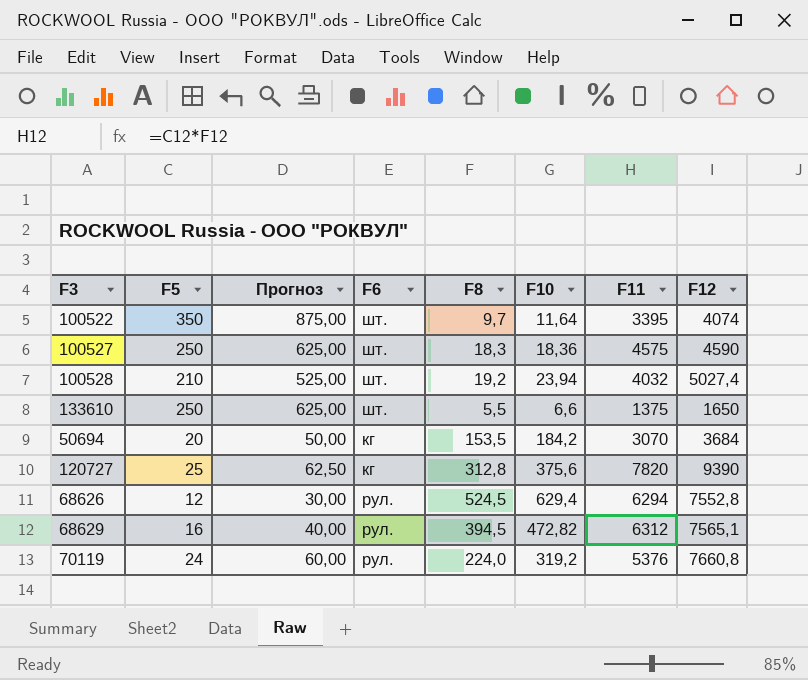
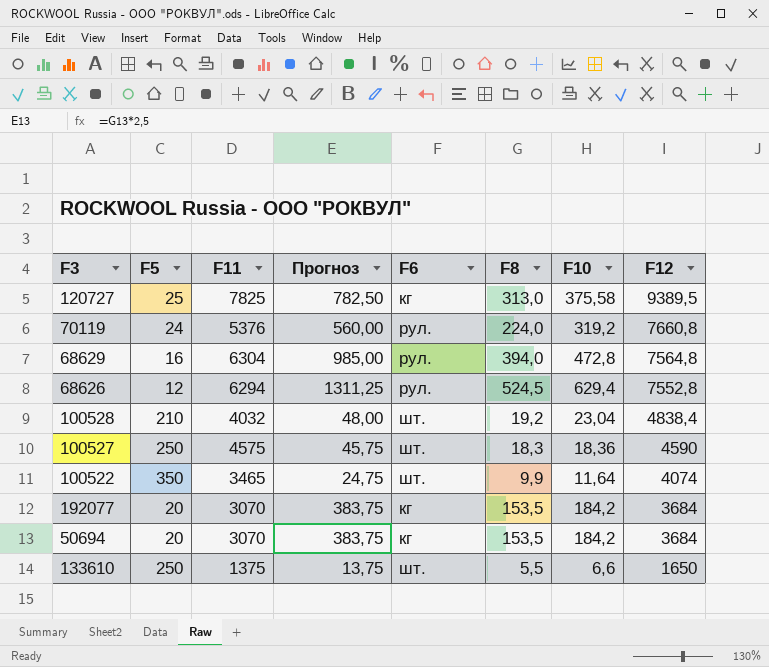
row order: none -> F12 descending
column F11 | position: 7 -> 3
column Прогноз | formula: [F5] * 2,5 -> [F8] * 2,5
120727 | F11: 7820 -> 7825
120727 | F8: 312,8 -> 313,0
120727 | F10: 375,6 -> 375,58
120727 | F12: 9390 -> 9389,5
68629 | F11: 6312 -> 6304
68629 | F8: 394,5 -> 394,0
68629 | F10: 472,82 -> 472,8
68629 | F12: 7565,1 -> 7564,8
100528 | F10: 23,94 -> 23,04
100528 | F12: 5027,4 -> 4838,4
100522 | F11: 3395 -> 3465
100522 | F8: 9,7 -> 9,9
row 192077: none -> 20 | 3070 | 383,75 | кг | 153,5 | 184,2 | 3684

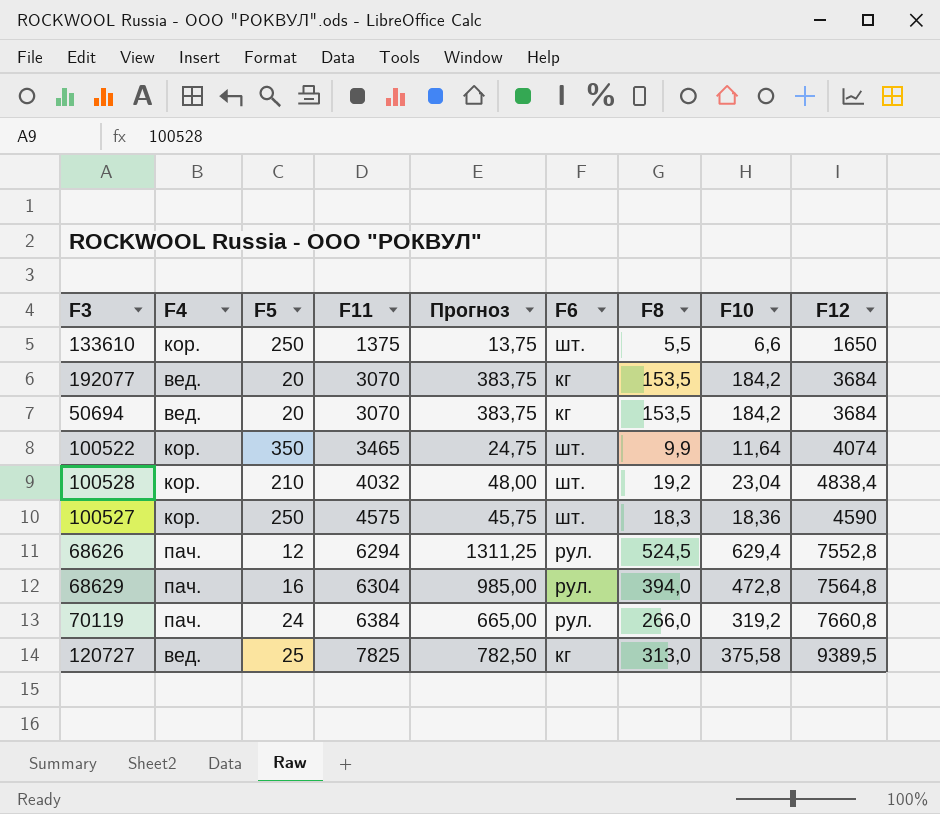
row order: F12 descending -> F11 ascending
column F4 | position: none -> 2
70119 | F11: 5376 -> 6384
70119 | Прогноз: 560,00 -> 665,00
70119 | F8: 224,0 -> 266,0

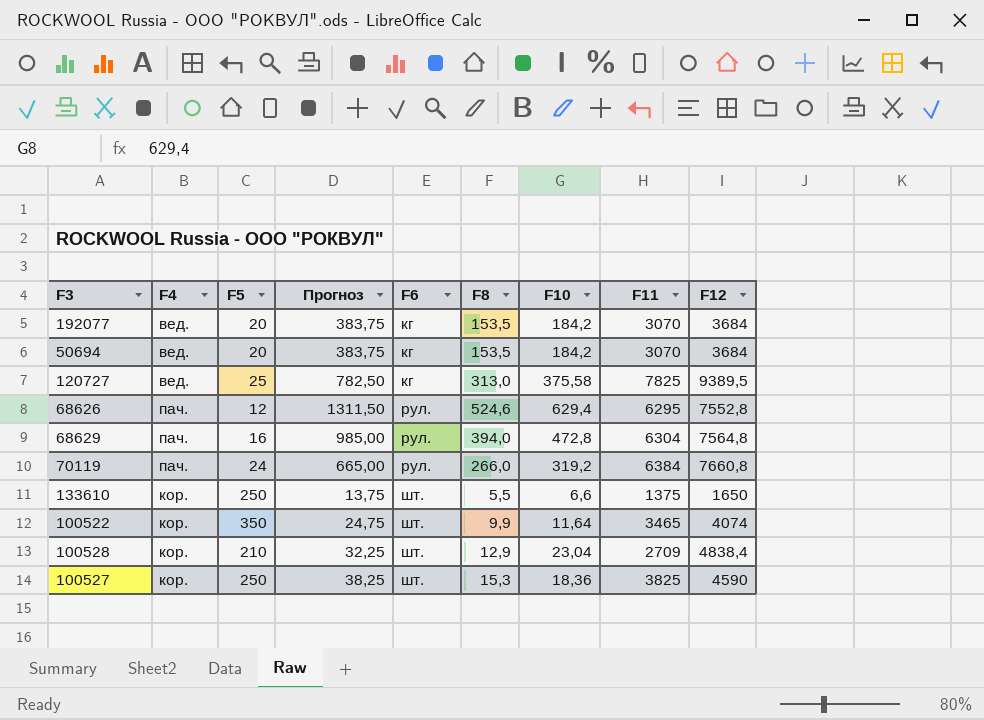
row order: F11 ascending -> F6 ascending
column F11 | position: 4 -> 8
68626 | Прогноз: 1311,25 -> 1311,50
68626 | F8: 524,5 -> 524,6
68626 | F11: 6294 -> 6295
100528 | Прогноз: 48,00 -> 32,25
100528 | F8: 19,2 -> 12,9
100528 | F11: 4032 -> 2709
100527 | Прогноз: 45,75 -> 38,25
100527 | F8: 18,3 -> 15,3
100527 | F11: 4575 -> 3825

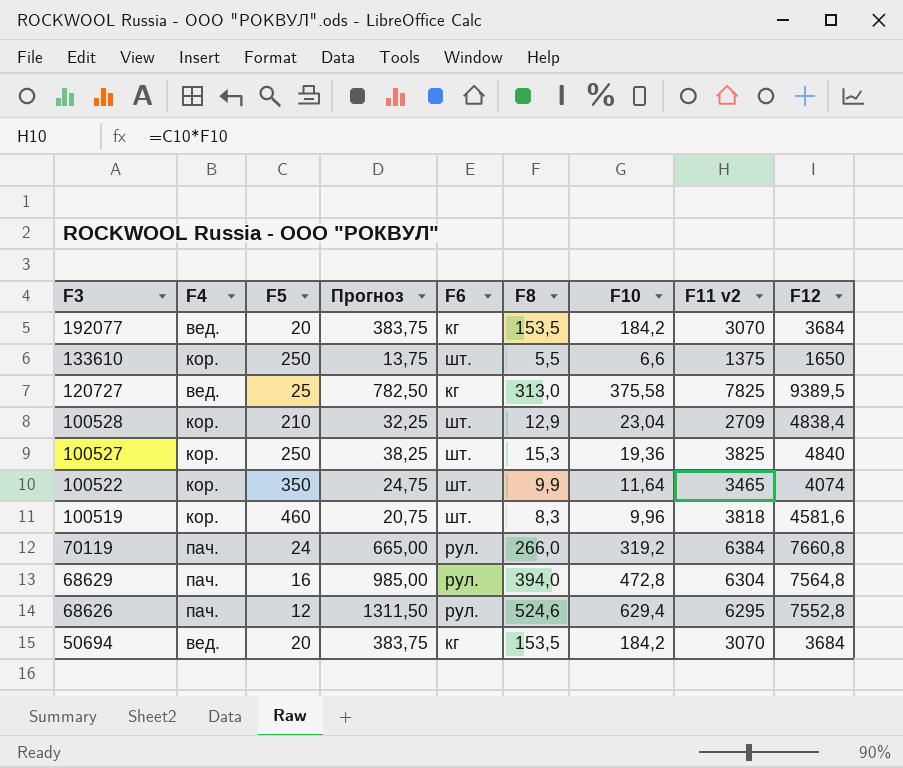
row order: F6 ascending -> F3 descending
column name: F11 -> F11 v2
100527 | F10: 18,36 -> 19,36
100527 | F12: 4590 -> 4840
row 100519: none -> кор. | 460 | 20,75 | шт. | 8,3 | 9,96 | 3818 | 4581,6

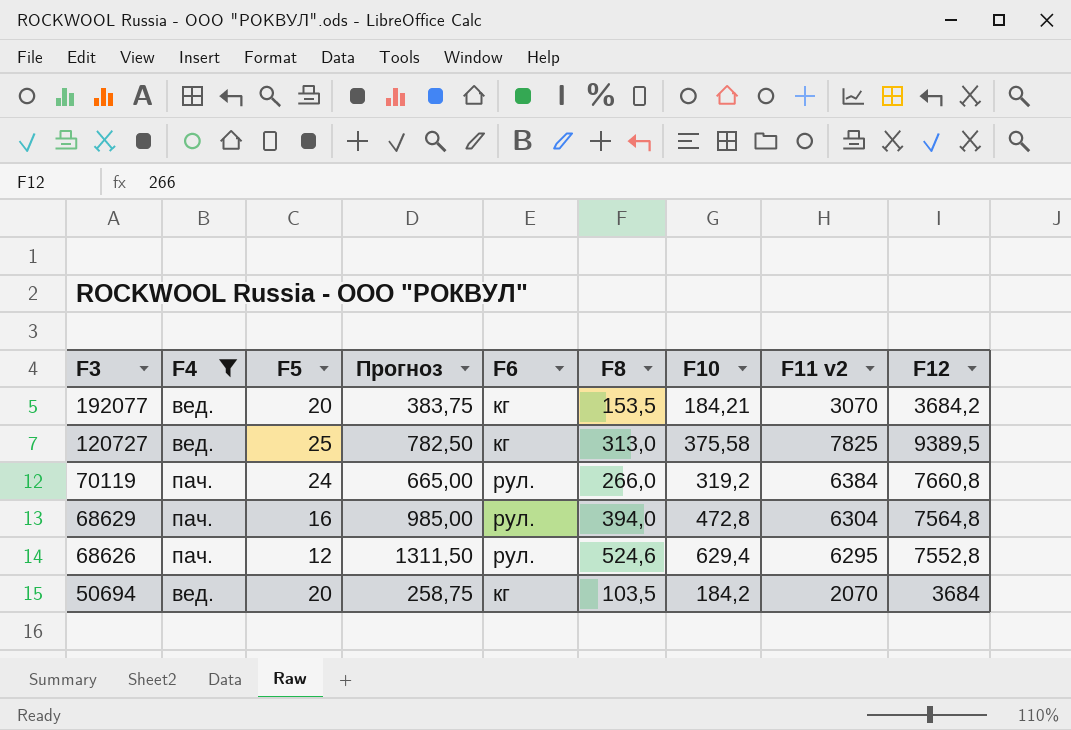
filter: none -> F4 != кор.
192077 | F10: 184,2 -> 184,21
192077 | F12: 3684 -> 3684,2
50694 | Прогноз: 383,75 -> 258,75
50694 | F8: 153,5 -> 103,5
50694 | F11 v2: 3070 -> 2070

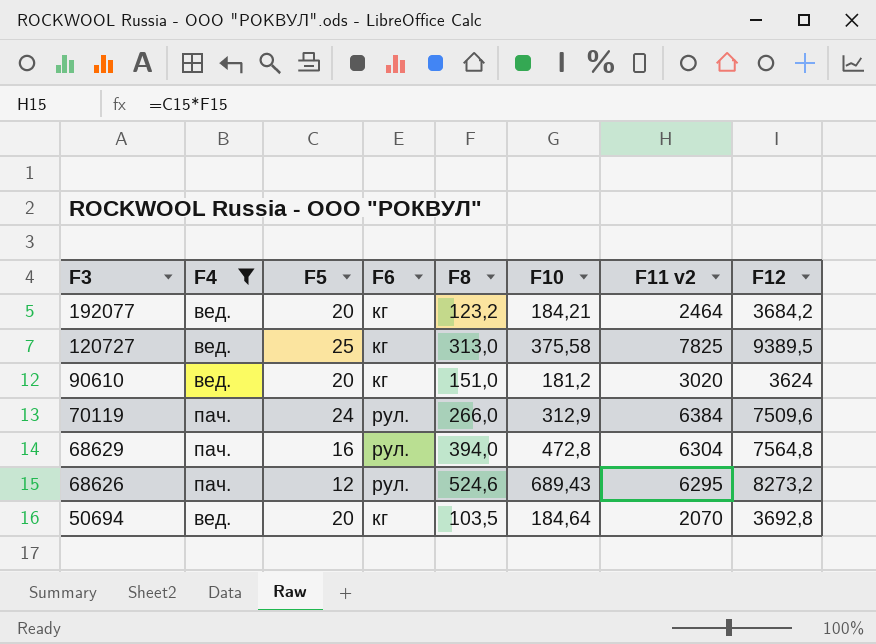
column Прогноз | formula: [F8] * 2,5 -> none
192077 | F8: 153,5 -> 123,2
192077 | F11 v2: 3070 -> 2464
row 90610: none -> вед. | 20 | кг | 151,0 | 181,2 | 3020 | 3624
70119 | F10: 319,2 -> 312,9
70119 | F12: 7660,8 -> 7509,6
68626 | F10: 629,4 -> 689,43
68626 | F12: 7552,8 -> 8273,2
50694 | F10: 184,2 -> 184,64
50694 | F12: 3684 -> 3692,8

